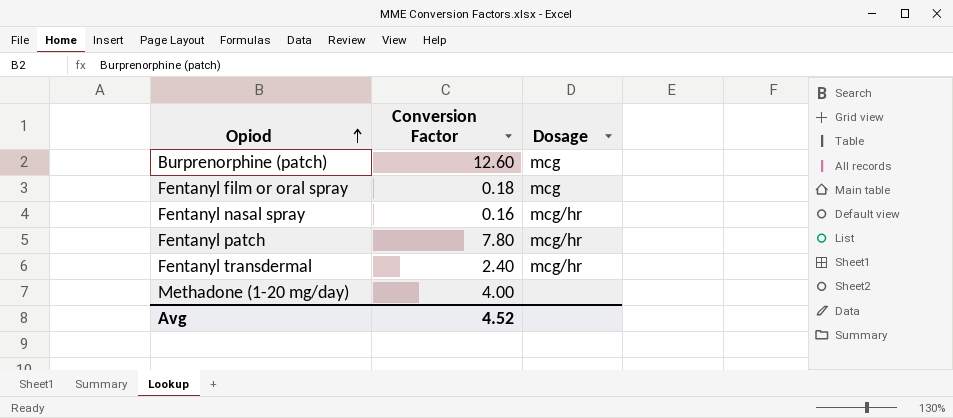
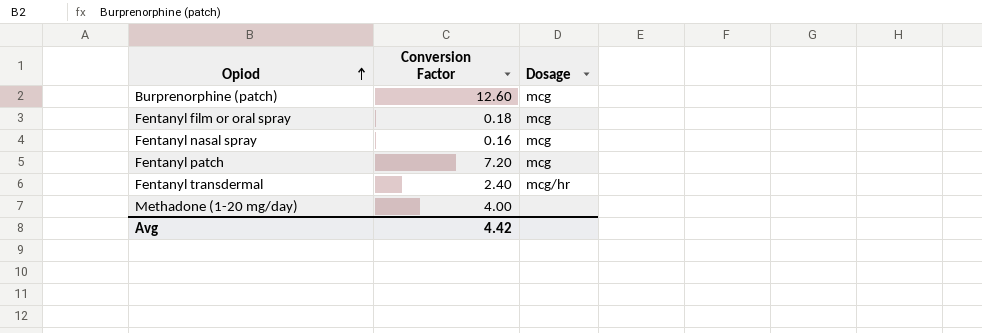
Fentanyl nasal spray | Dosage: mcg/hr -> mcg
Fentanyl patch | Conversion Factor: 7.80 -> 7.20
Fentanyl patch | Dosage: mcg/hr -> mcg
Avg | Conversion Factor: 4.52 -> 4.42

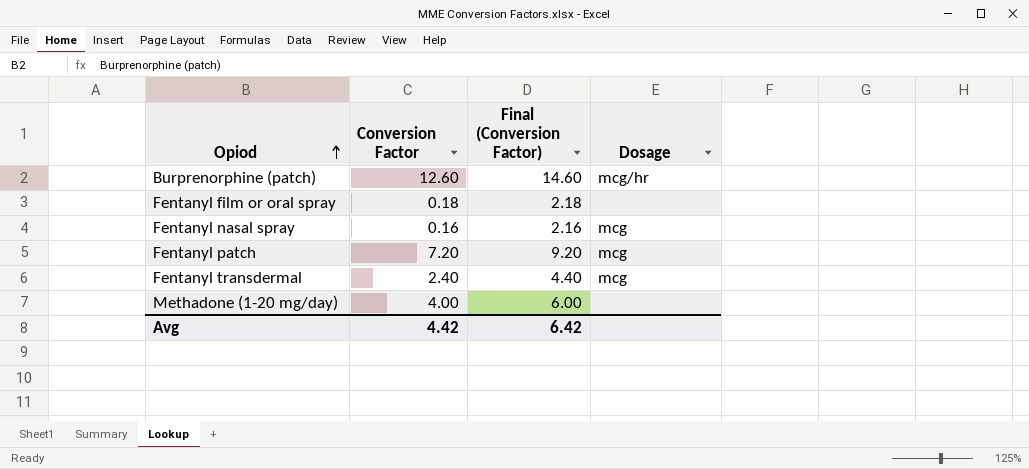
column Final (Conversion Factor) | formula: none -> [Conversion Factor] + 2
Burprenorphine (patch) | Dosage: mcg -> mcg/hr
Fentanyl film or oral spray | Dosage: mcg -> none
Fentanyl transdermal | Dosage: mcg/hr -> mcg

